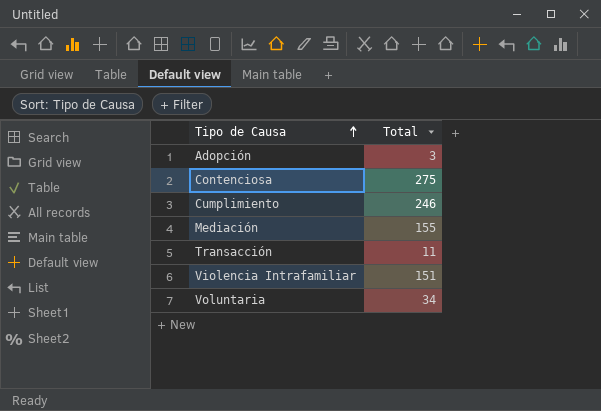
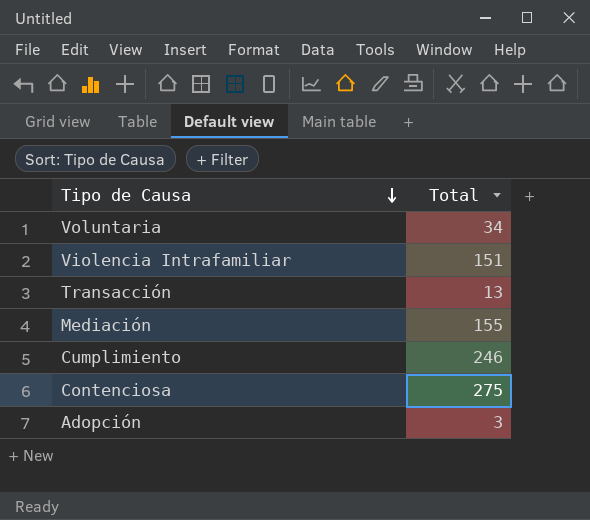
row order: Tipo de Causa ascending -> Tipo de Causa descending
Transacción | Total: 11 -> 13

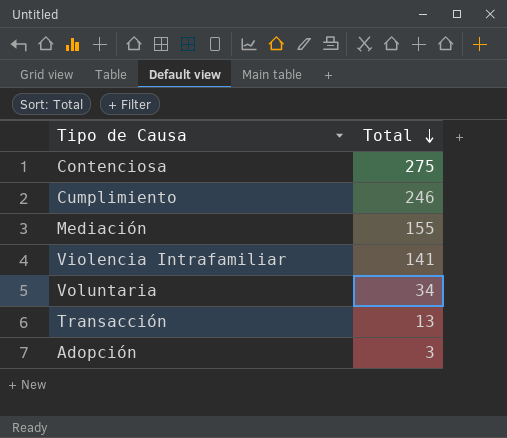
row order: Tipo de Causa descending -> Total descending
Violencia Intrafamiliar | Total: 151 -> 141

